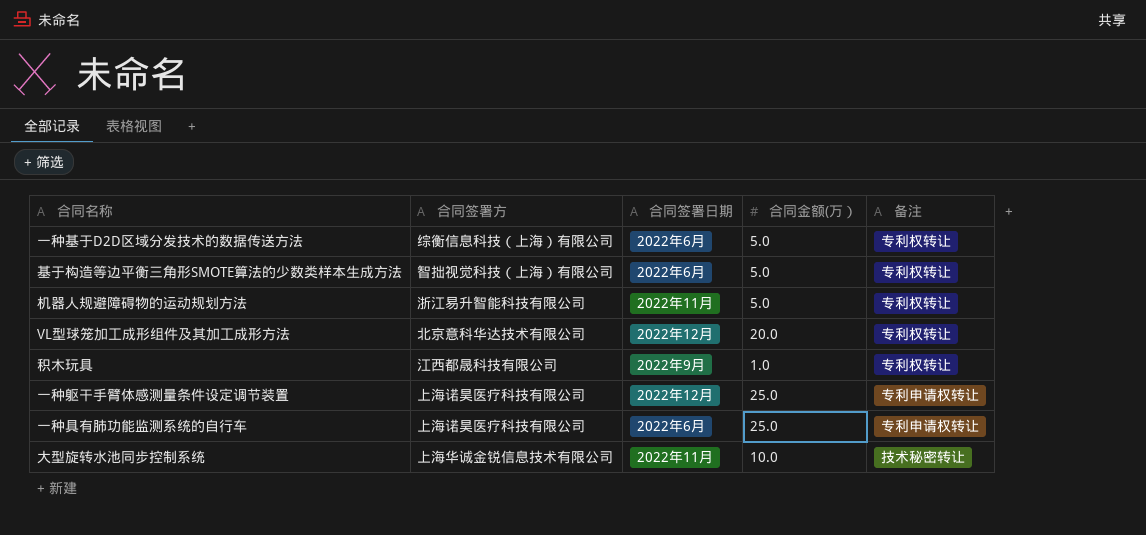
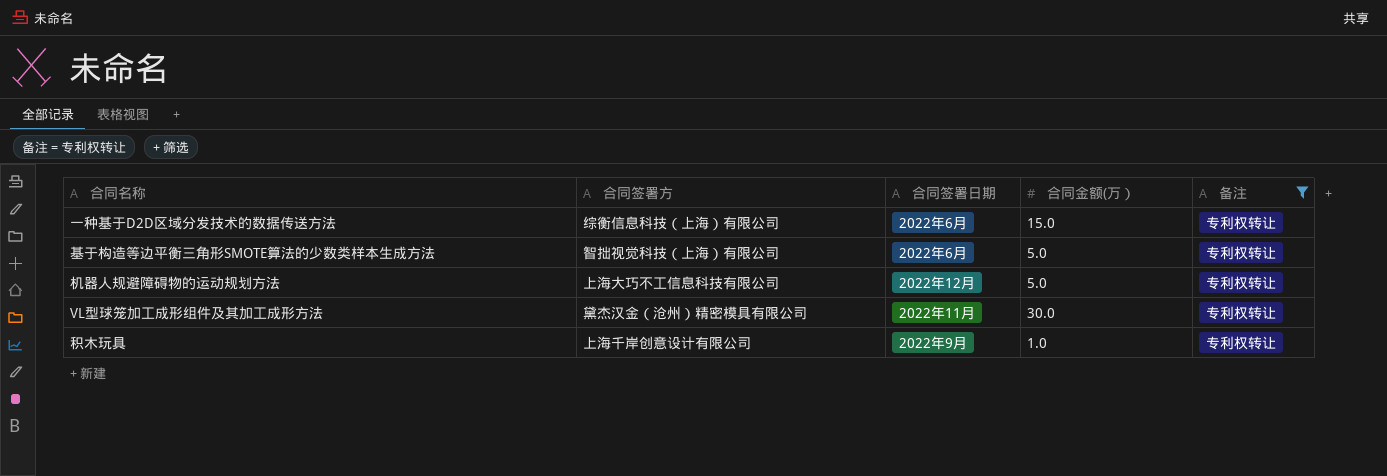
filter: none -> 备注 = 专利权转让
一种基于D2D区域分发技术的数据传送方法 | 合同金额(万）: 5.0 -> 15.0
机器人规避障碍物的运动规划方法 | 合同签署方: 浙江易升智能科技有限公司 -> 上海大巧不工信息科技有限公司
机器人规避障碍物的运动规划方法 | 合同签署日期: 2022年11月 -> 2022年12月
VL型球笼加工成形组件及其加工成形方法 | 合同签署方: 北京意科华达技术有限公司 -> 黛杰汉金（沧州）精密模具有限公司
VL型球笼加工成形组件及其加工成形方法 | 合同签署日期: 2022年12月 -> 2022年11月
VL型球笼加工成形组件及其加工成形方法 | 合同金额(万）: 20.0 -> 30.0
积木玩具 | 合同签署方: 江西都晟科技有限公司 -> 上海千岸创意设计有限公司

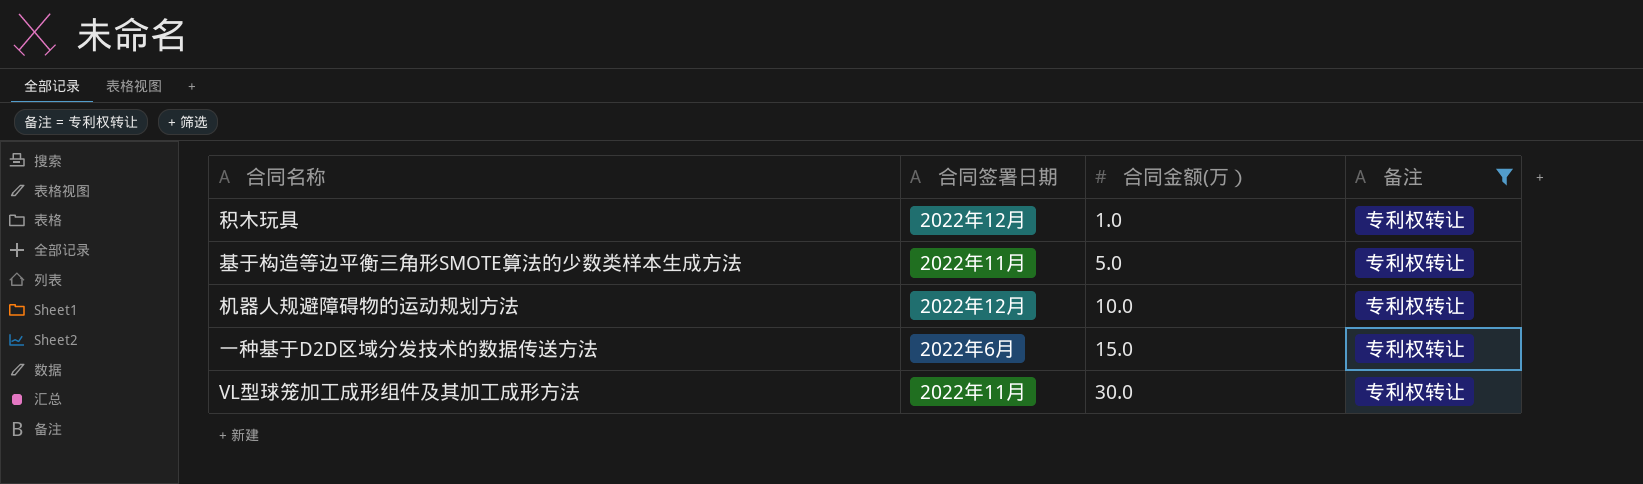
row order: none -> 合同金额(万） ascending
column 合同签署方 | position: 2 -> none
积木玩具 | 合同签署日期: 2022年9月 -> 2022年12月
基于构造等边平衡三角形SMOTE算法的少数类样本生成方法 | 合同签署日期: 2022年6月 -> 2022年11月
机器人规避障碍物的运动规划方法 | 合同金额(万）: 5.0 -> 10.0

